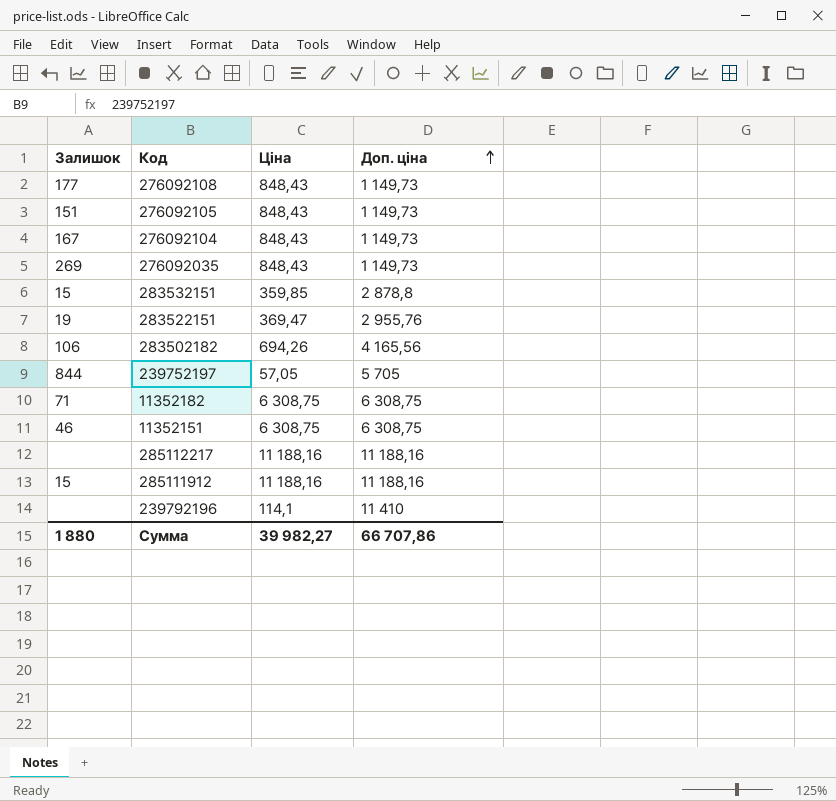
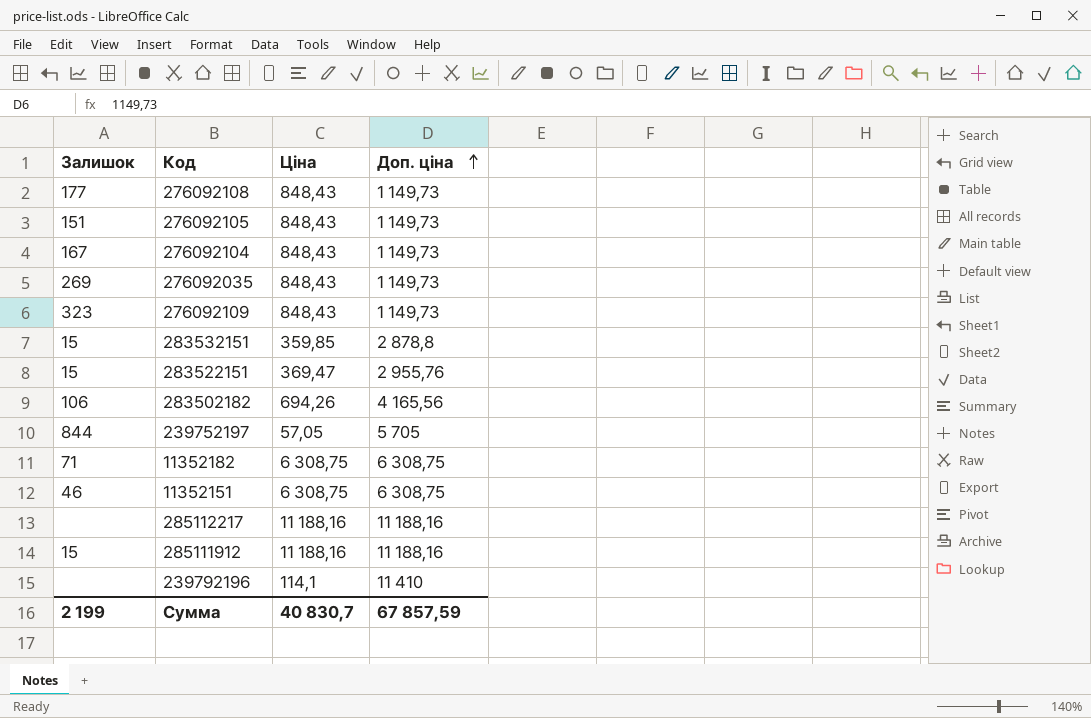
row 276092109: none -> 323 | 848,43 | 1 149,73
283522151 | Залишок: 19 -> 15
Сумма | Залишок: 1 880 -> 2 199
Сумма | Ціна: 39 982,27 -> 40 830,7
Сумма | Доп. ціна: 66 707,86 -> 67 857,59

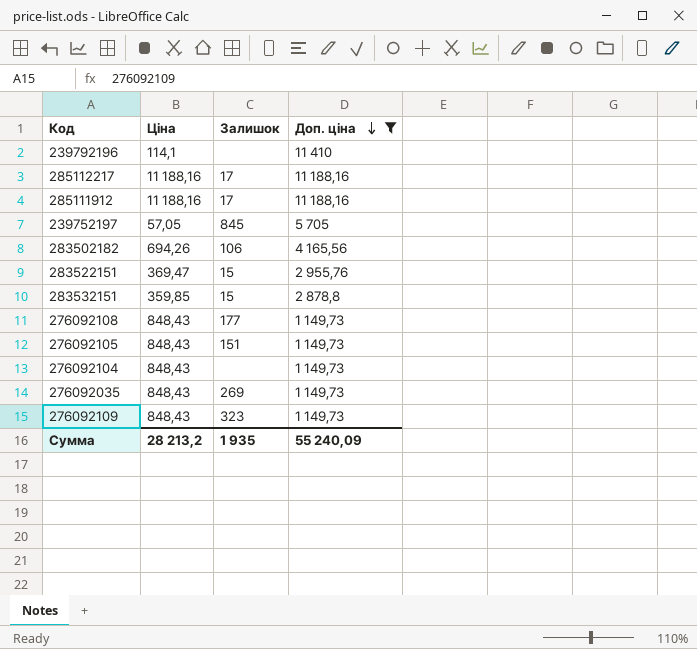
filter: none -> Доп. ціна != 6 308,75
row order: Доп. ціна ascending -> Доп. ціна descending
column Залишок | position: 1 -> 3
285112217 | Залишок: none -> 17
285111912 | Залишок: 15 -> 17
239752197 | Залишок: 844 -> 845
276092104 | Залишок: 167 -> none
Сумма | Ціна: 40 830,7 -> 28 213,2
Сумма | Залишок: 2 199 -> 1 935
Сумма | Доп. ціна: 67 857,59 -> 55 240,09

